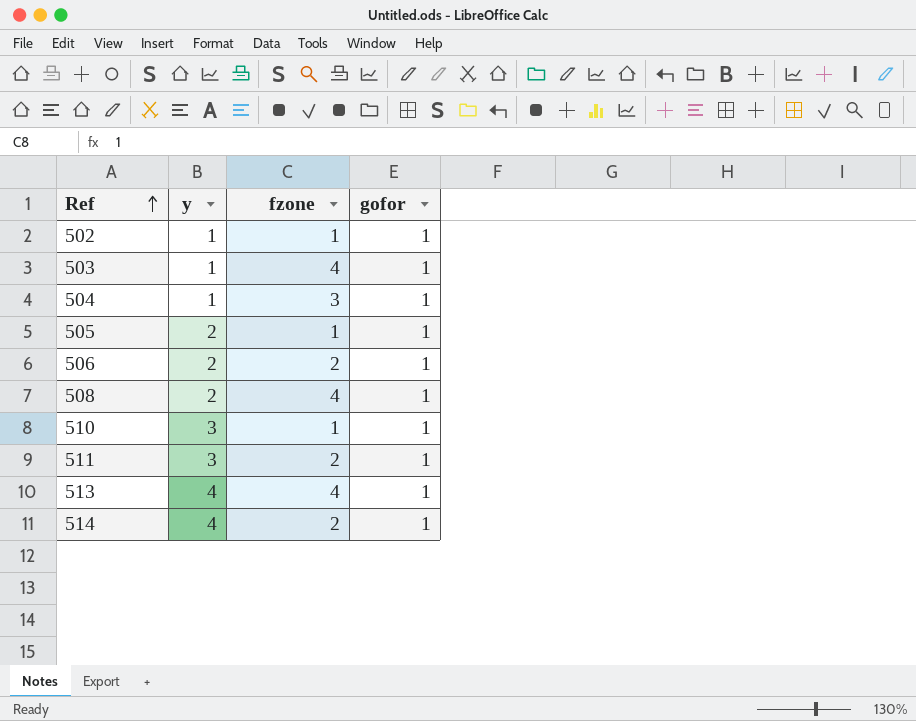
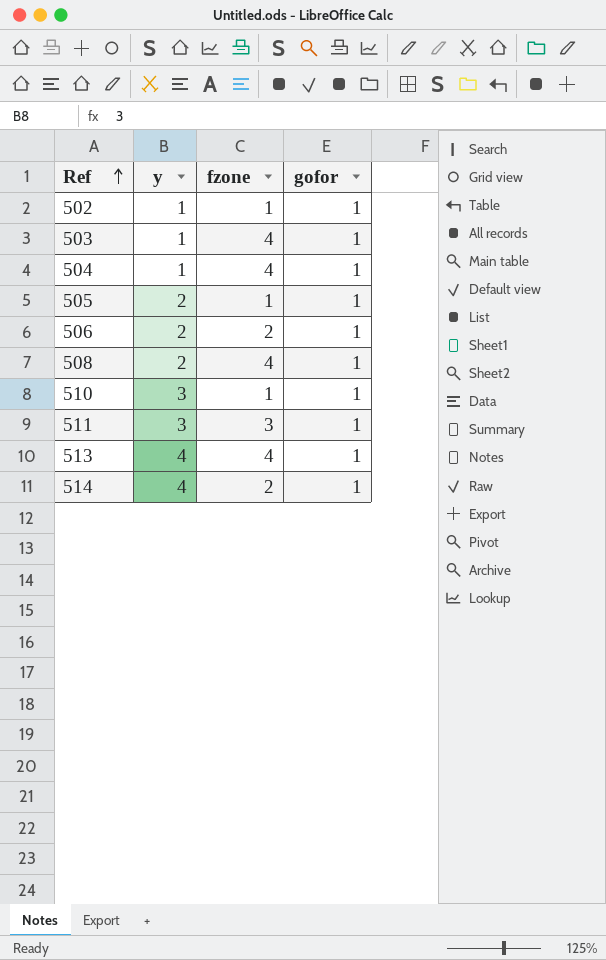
504 | fzone: 3 -> 4
511 | fzone: 2 -> 3

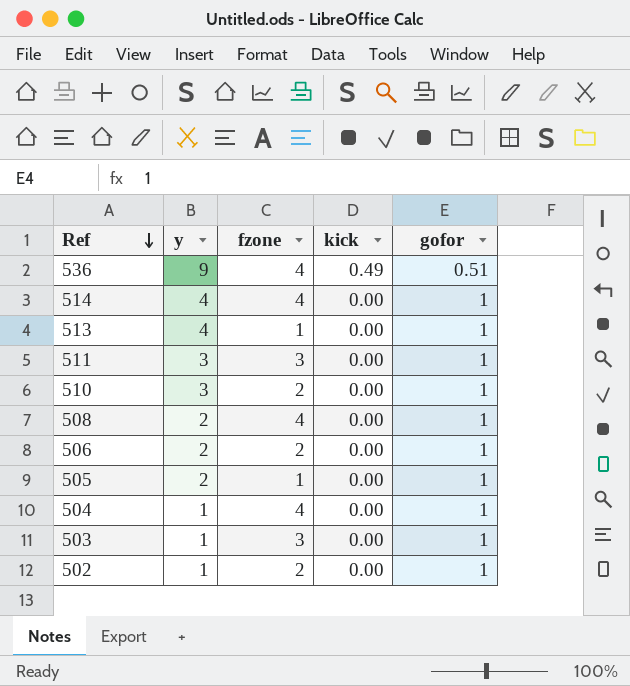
row order: Ref ascending -> Ref descending
column kick | position: none -> 4
row 536: none -> 9 | 4 | 0.49 | 0.51
514 | fzone: 2 -> 4
513 | fzone: 4 -> 1
510 | fzone: 1 -> 2
503 | fzone: 4 -> 3
502 | fzone: 1 -> 2

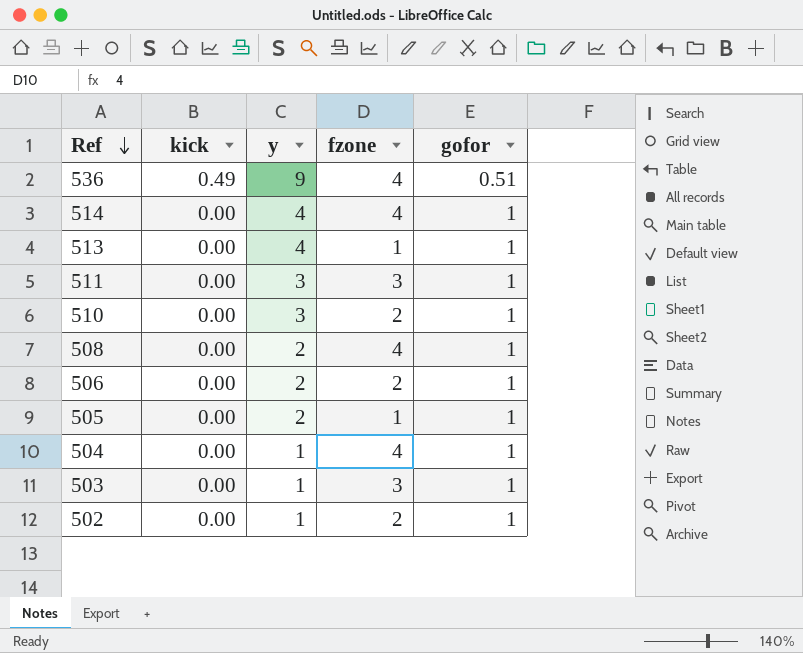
column kick | position: 4 -> 2

